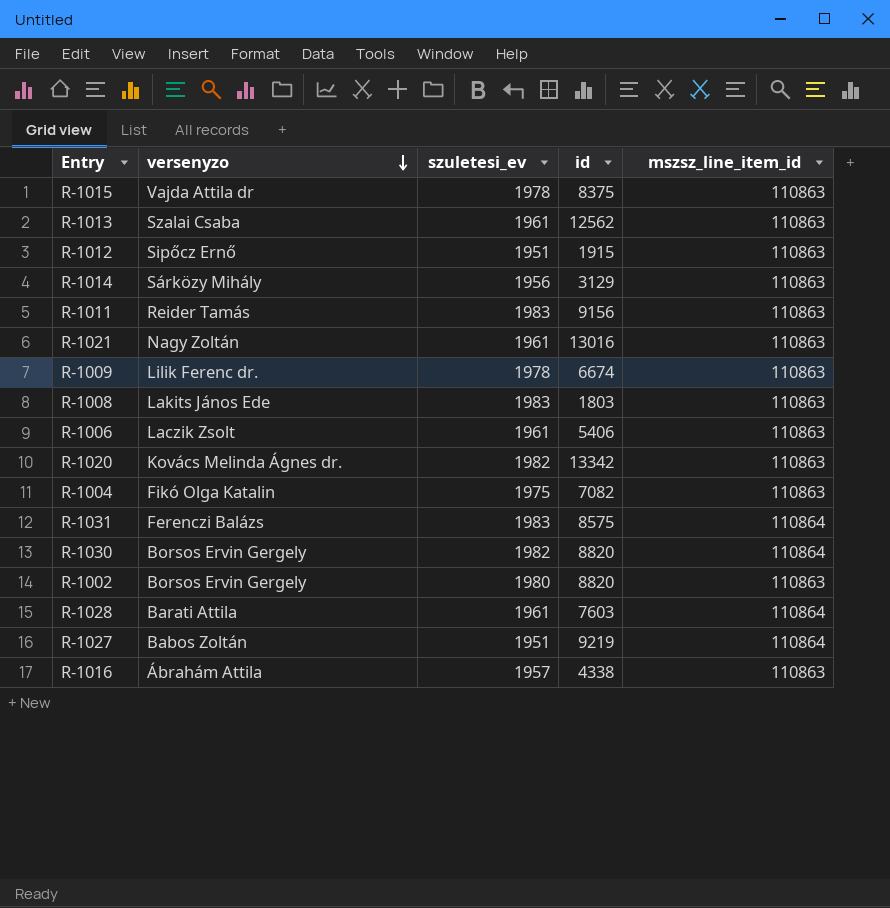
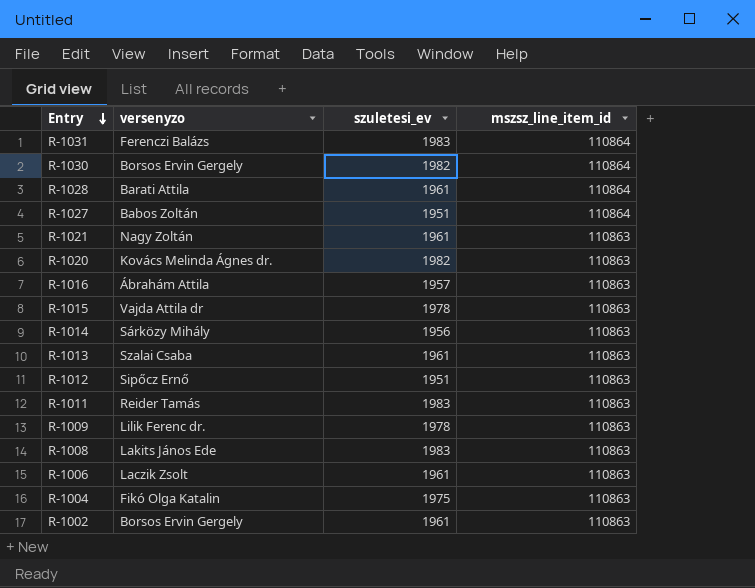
row order: versenyzo descending -> Entry descending
column id | position: 4 -> none
R-1002 | szuletesi_ev: 1980 -> 1961

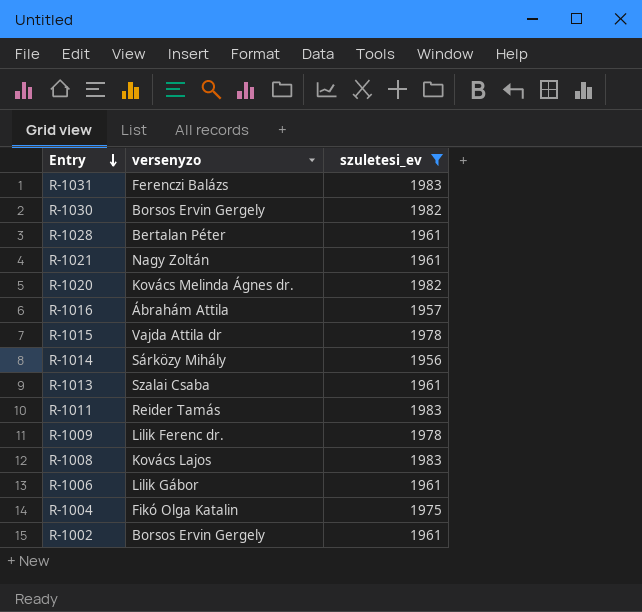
filter: none -> szuletesi_ev != 1951
column mszsz_line_item_id | position: 4 -> none
R-1028 | versenyzo: Barati Attila -> Bertalan Péter
R-1008 | versenyzo: Lakits János Ede -> Kovács Lajos
R-1006 | versenyzo: Laczik Zsolt -> Lilik Gábor

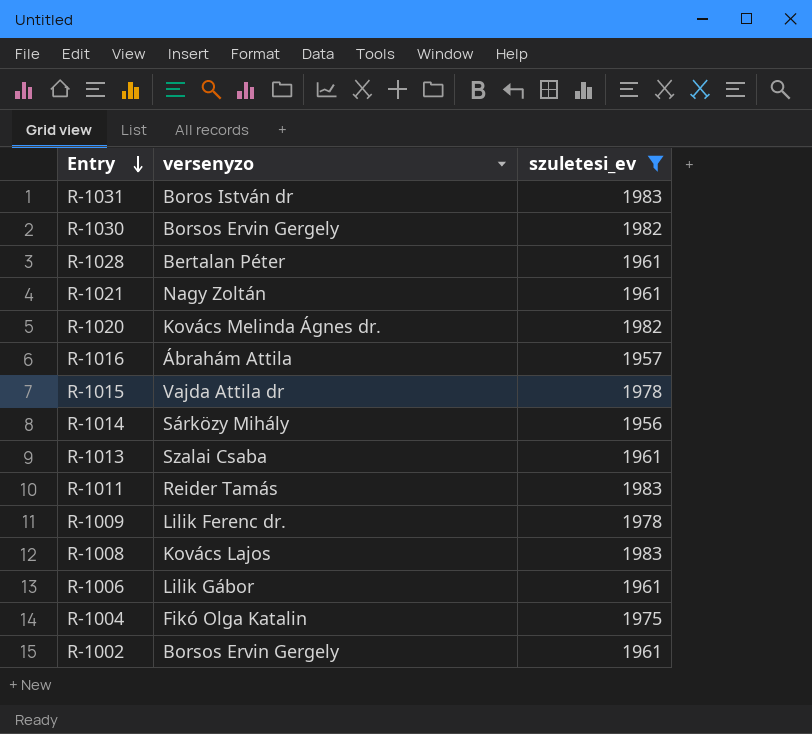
R-1031 | versenyzo: Ferenczi Balázs -> Boros István dr

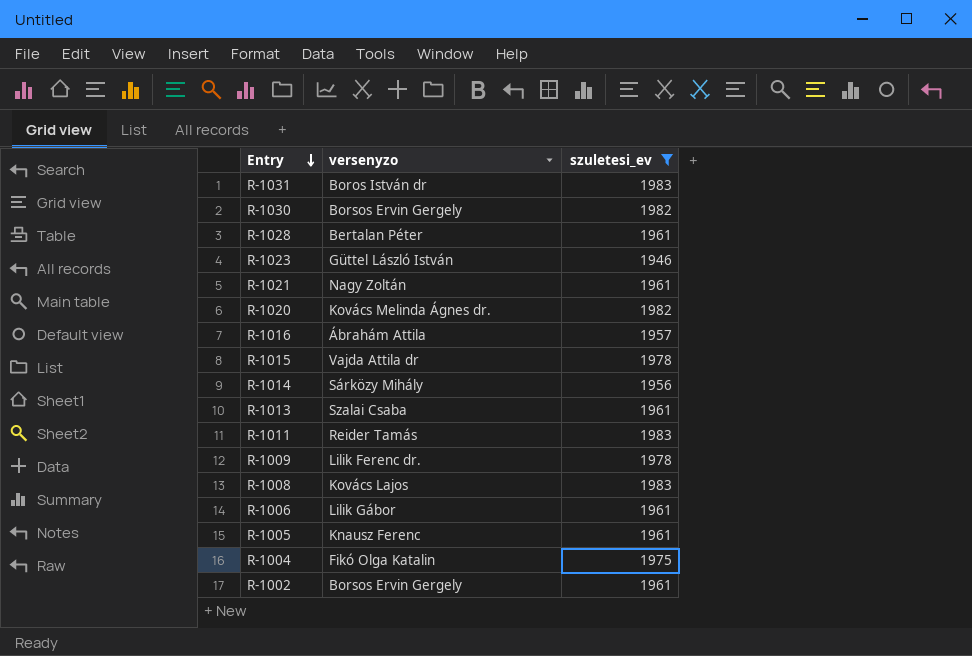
row R-1023: none -> Güttel László István | 1946
row R-1005: none -> Knausz Ferenc | 1961

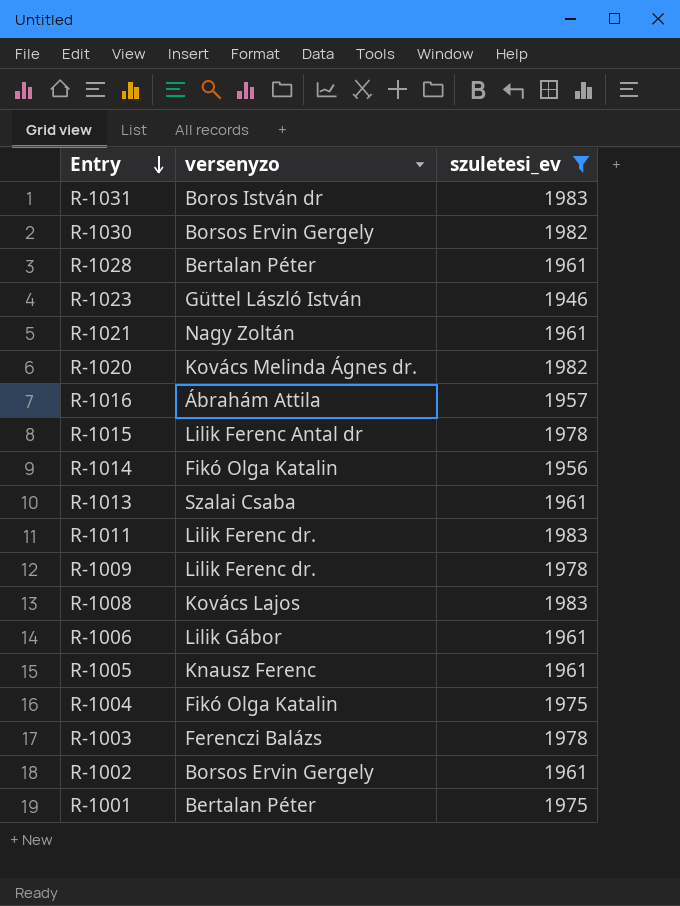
R-1015 | versenyzo: Vajda Attila dr -> Lilik Ferenc Antal dr
R-1014 | versenyzo: Sárközy Mihály -> Fikó Olga Katalin
R-1011 | versenyzo: Reider Tamás -> Lilik Ferenc dr.
row R-1003: none -> Ferenczi Balázs | 1978
row R-1001: none -> Bertalan Péter | 1975

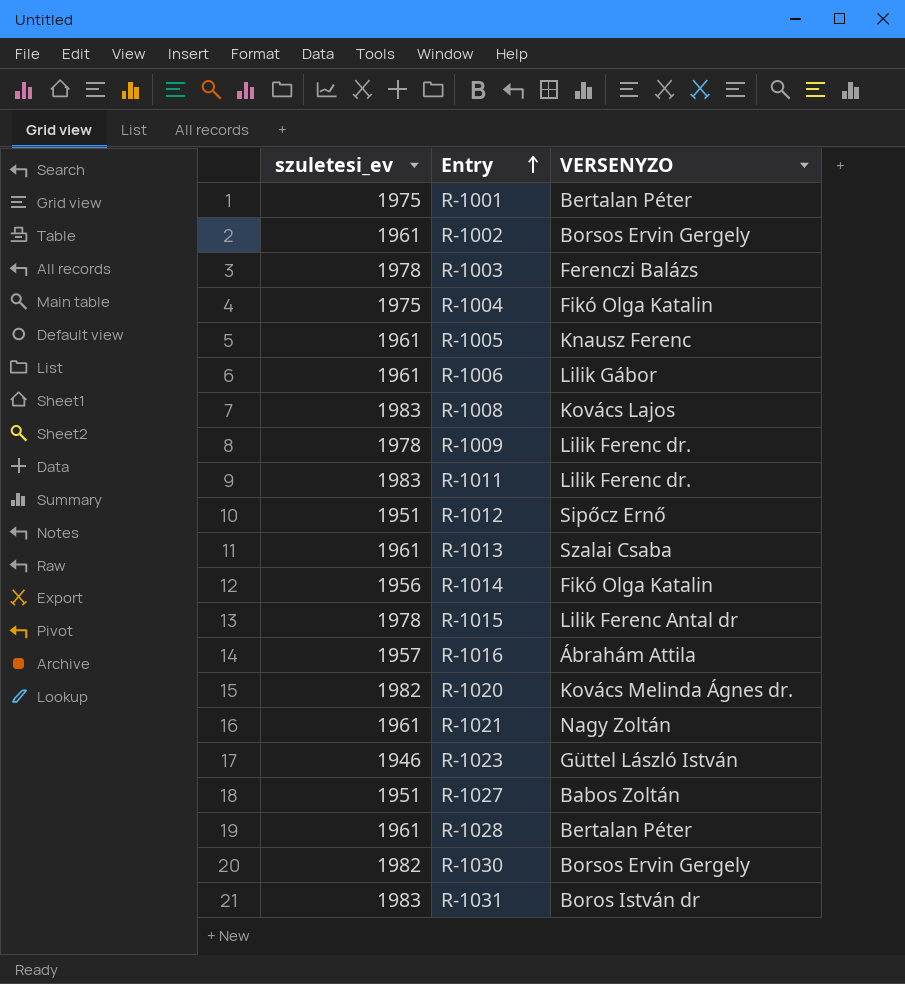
filter: szuletesi_ev != 1951 -> none
row order: Entry descending -> Entry ascending
column szuletesi_ev | position: 3 -> 1
column name: versenyzo -> VERSENYZO

